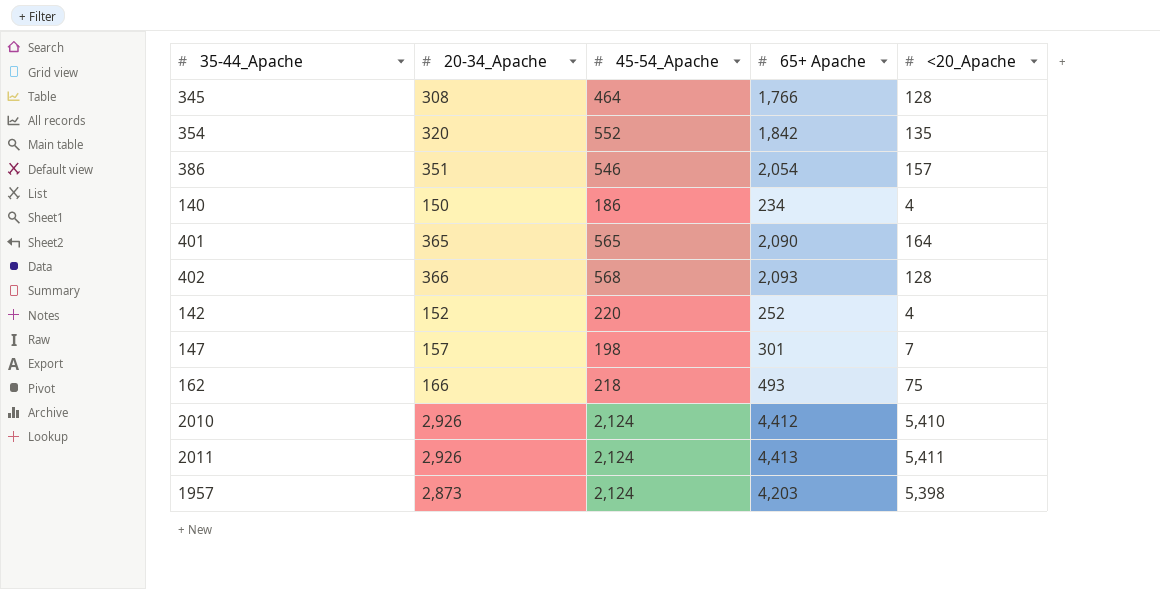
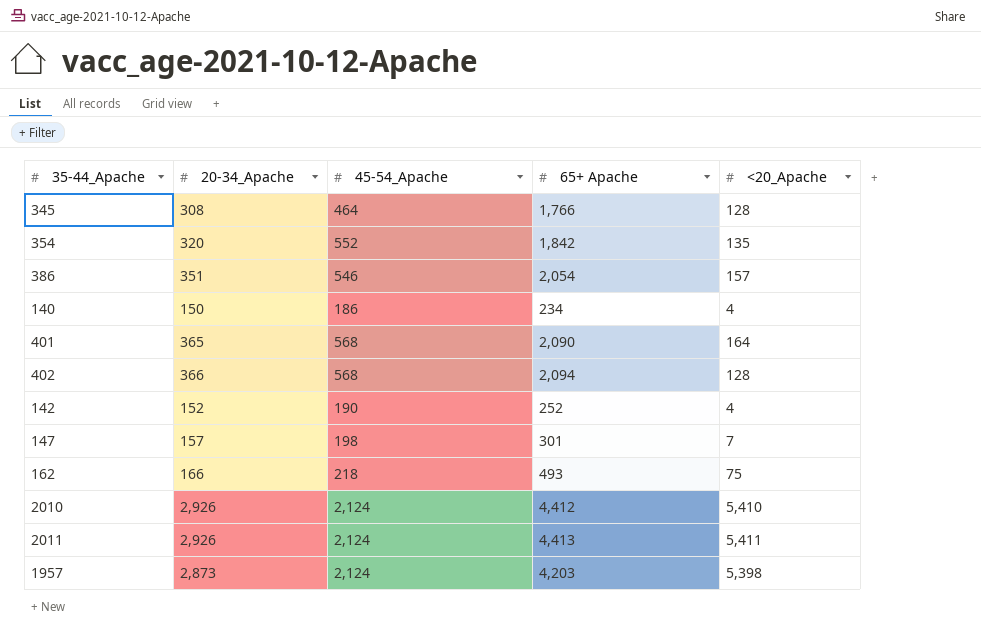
401 | 45-54_Apache: 565 -> 568
402 | 65+ Apache: 2,093 -> 2,094
142 | 45-54_Apache: 220 -> 190

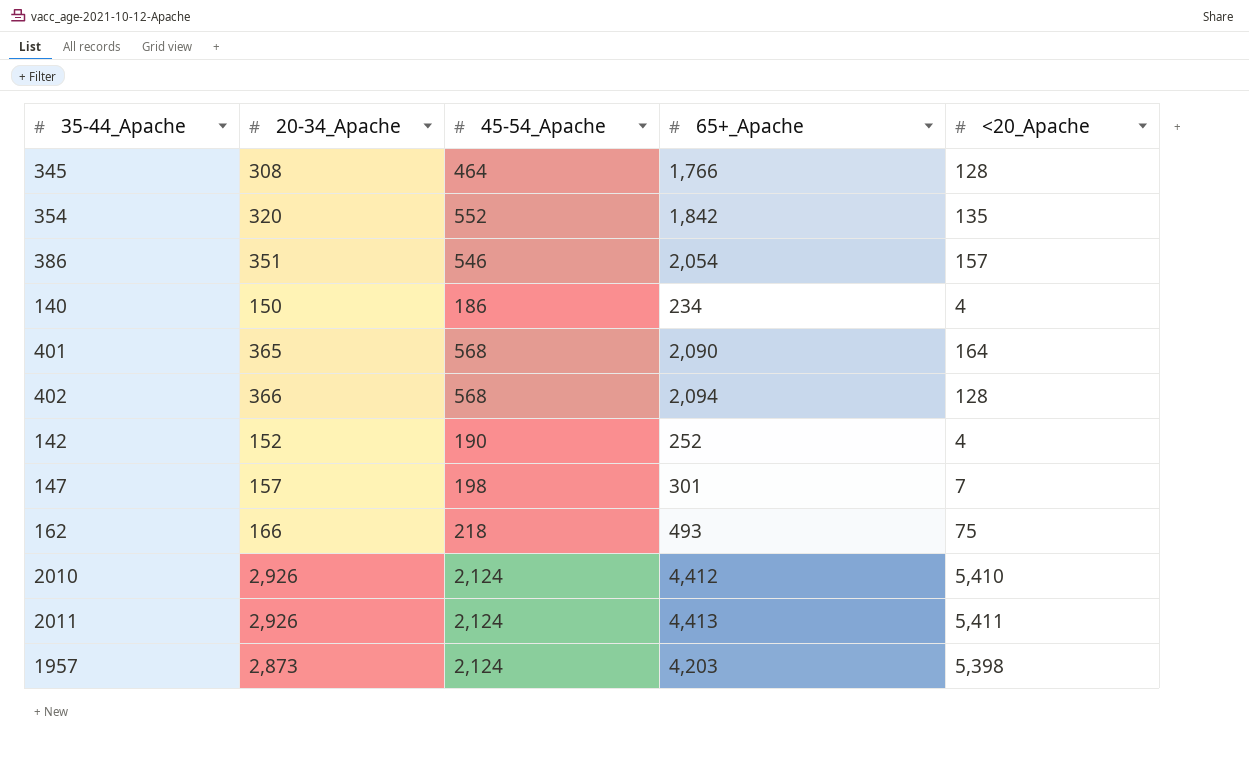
column name: 65+ Apache -> 65+_Apache

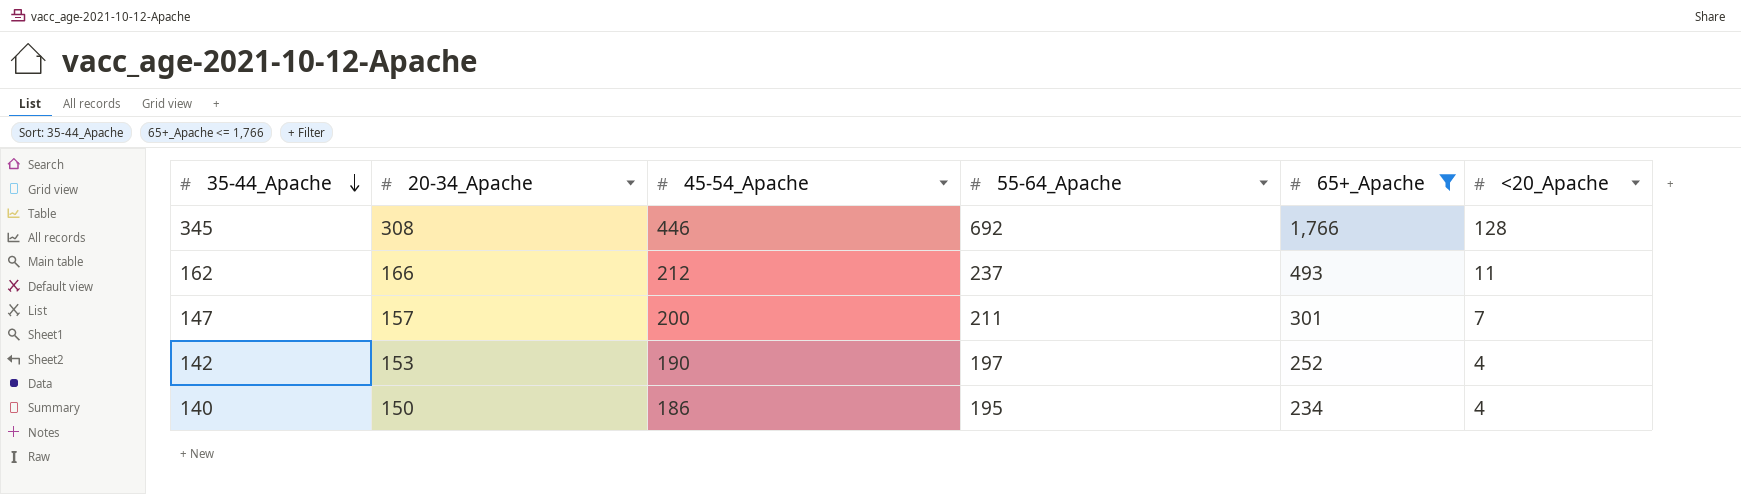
filter: none -> 65+_Apache <= 1,766
row order: none -> 35-44_Apache descending
column 55-64_Apache | position: none -> 4
345 | 45-54_Apache: 464 -> 446
162 | 45-54_Apache: 218 -> 212
162 | <20_Apache: 75 -> 11
147 | 45-54_Apache: 198 -> 200
142 | 20-34_Apache: 152 -> 153

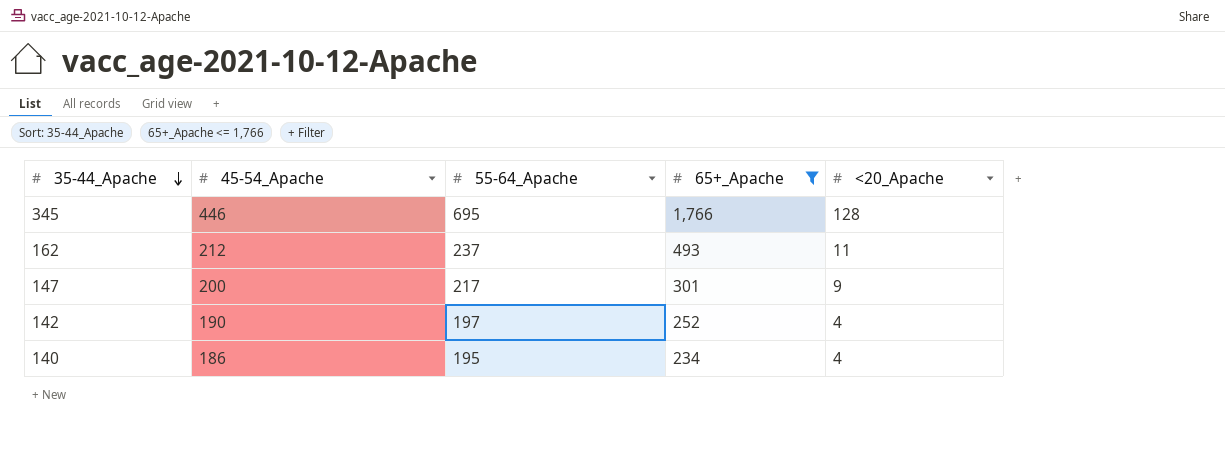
column 20-34_Apache | position: 2 -> none
345 | 55-64_Apache: 692 -> 695
147 | 55-64_Apache: 211 -> 217
147 | <20_Apache: 7 -> 9

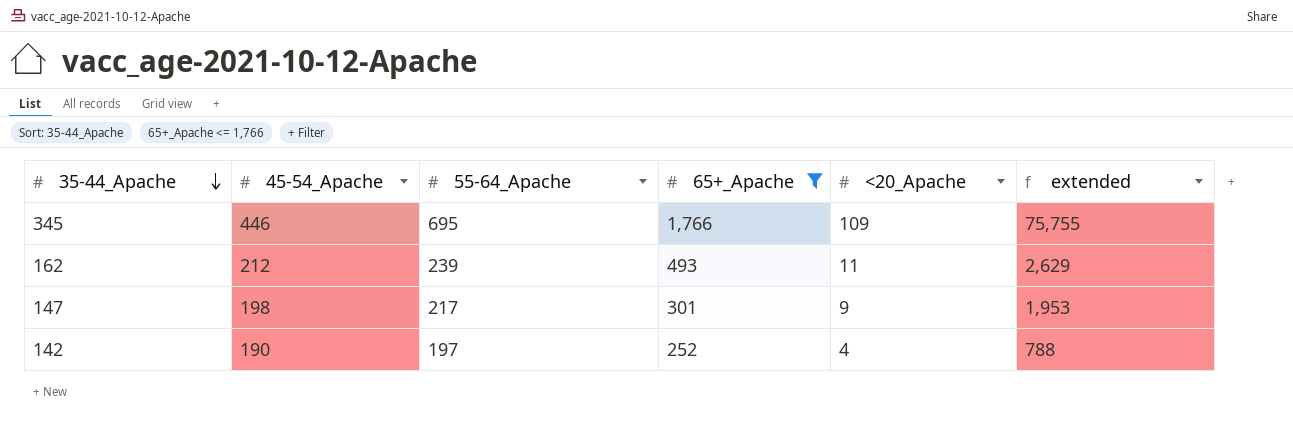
column extended | formula: none -> [55-64_Apache] * [<20_Apache]
row 140: 186 | 195 | 234 | 4 -> none
345 | <20_Apache: 128 -> 109
162 | 55-64_Apache: 237 -> 239
147 | 45-54_Apache: 200 -> 198

